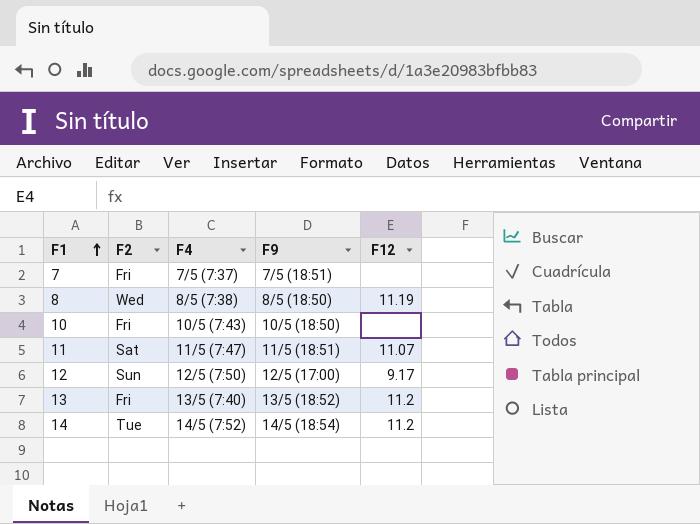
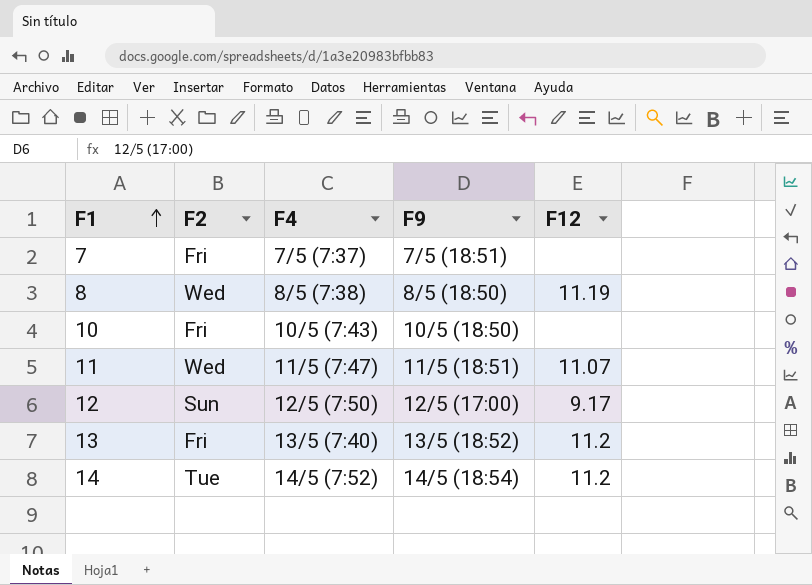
11 | F2: Sat -> Wed

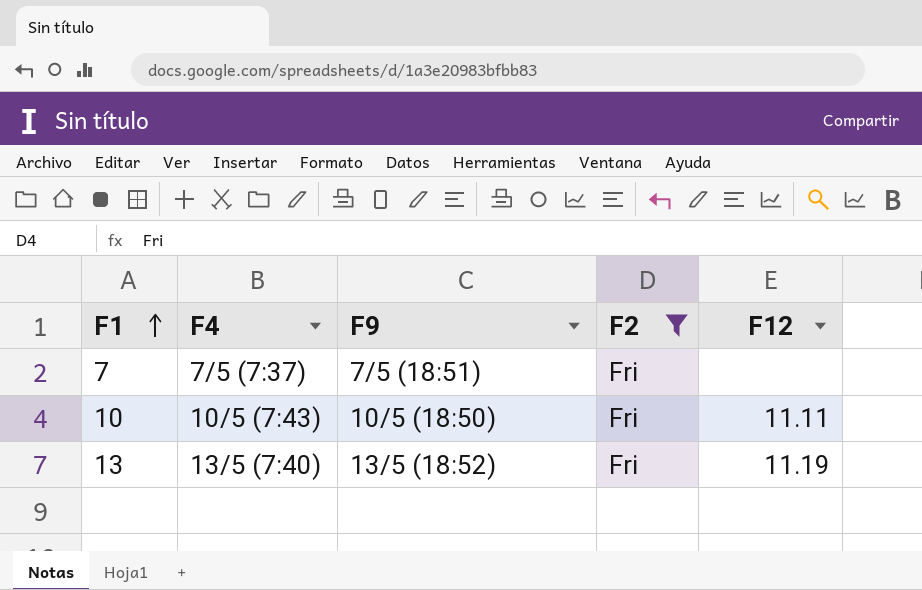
filter: none -> F2 = Fri
column F2 | position: 2 -> 4
10 | F12: none -> 11.11
13 | F12: 11.2 -> 11.19

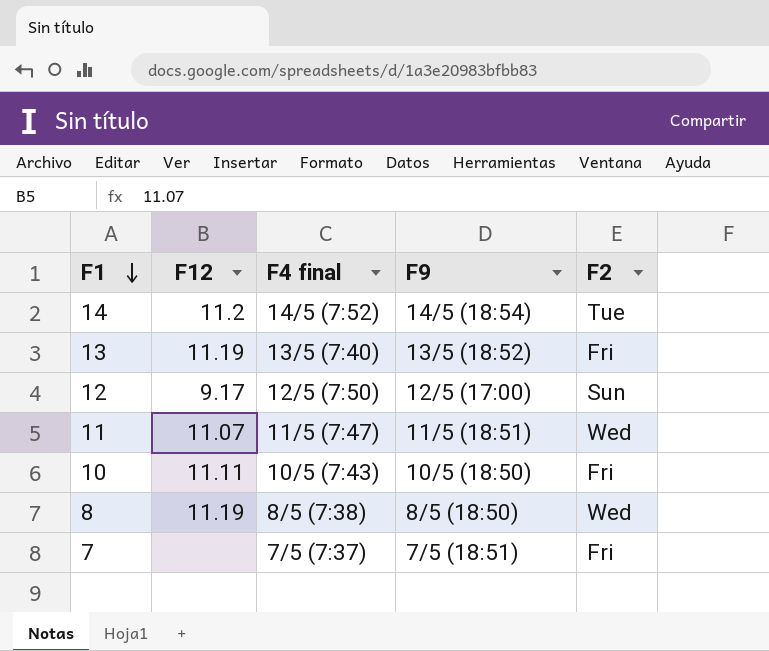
filter: F2 = Fri -> none
row order: F1 ascending -> F1 descending
column F12 | position: 5 -> 2
column name: F4 -> F4 final

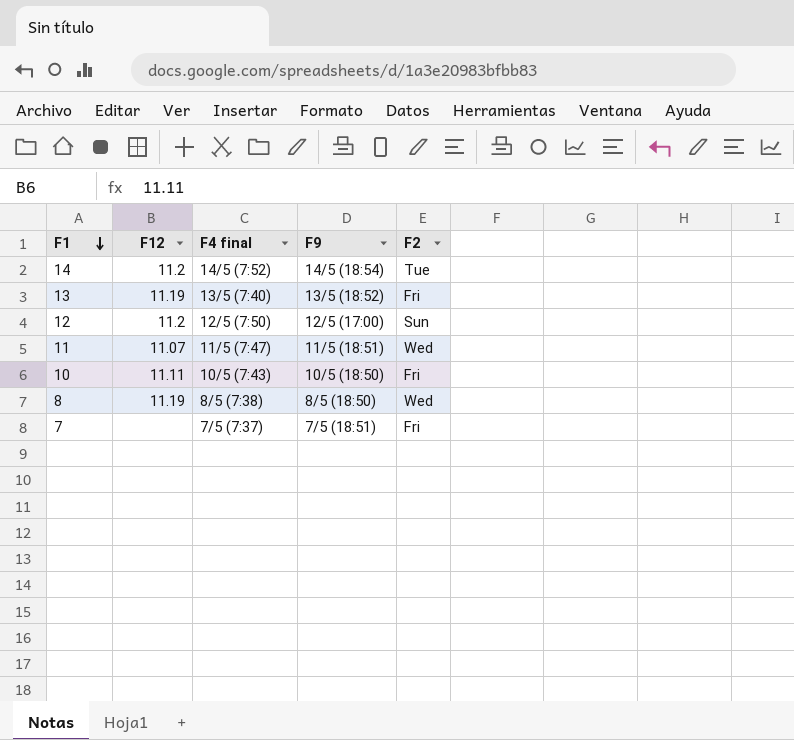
12 | F12: 9.17 -> 11.2

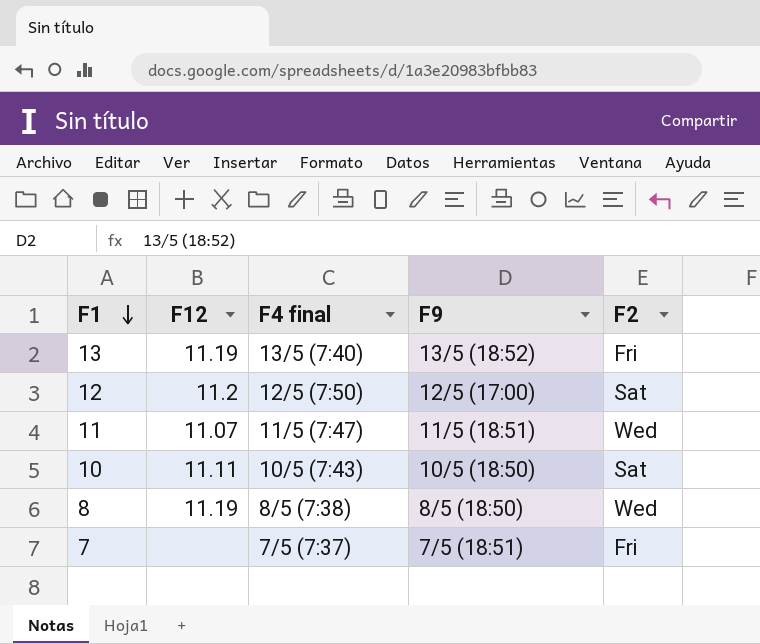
row 14: 11.2 | 14/5 (7:52) | 14/5 (18:54) | Tue -> none
12 | F2: Sun -> Sat
10 | F2: Fri -> Sat

